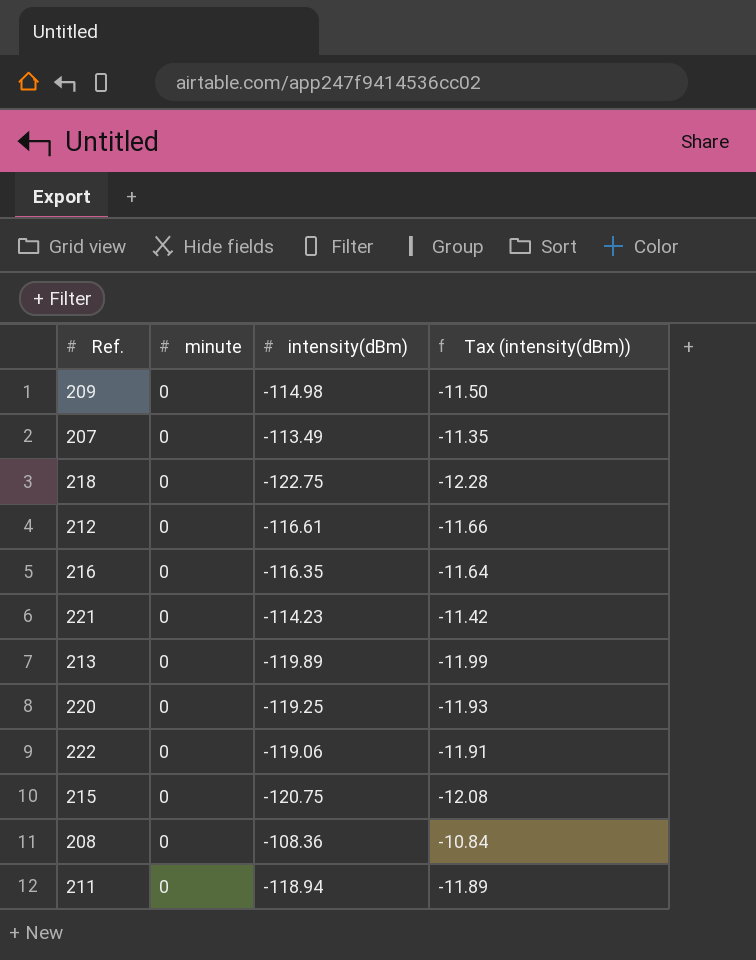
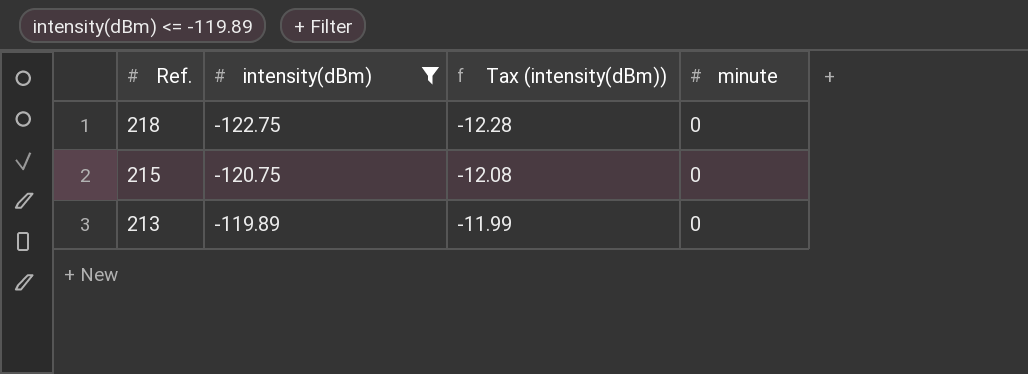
filter: none -> intensity(dBm) <= -119.89
row order: none -> Ref. descending
column minute | position: 2 -> 4

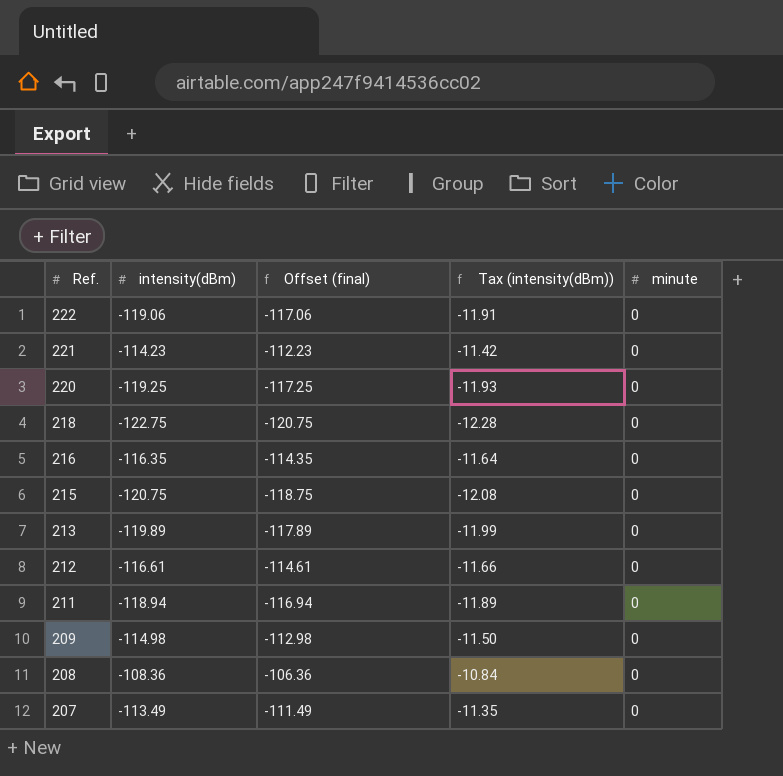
filter: intensity(dBm) <= -119.89 -> none
column Offset (final) | formula: none -> [intensity(dBm)] + 2

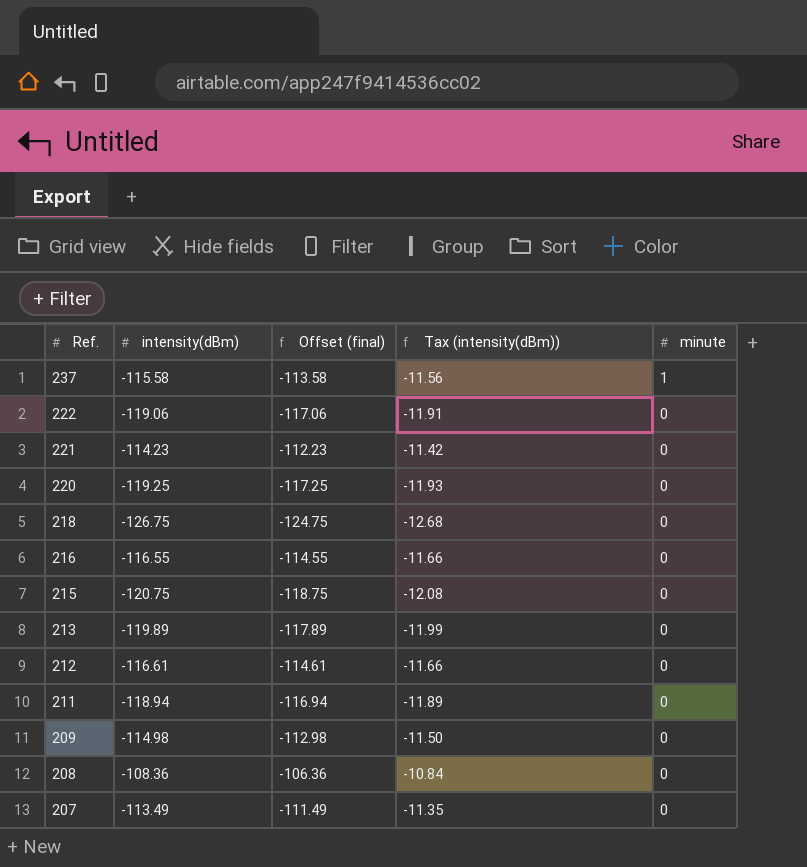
row 237: none -> -115.58 | -113.58 | -11.56 | 1
218 | intensity(dBm): -122.75 -> -126.75
218 | Offset (final): -120.75 -> -124.75
218 | Tax (intensity(dBm)): -12.28 -> -12.68
216 | intensity(dBm): -116.35 -> -116.55
216 | Offset (final): -114.35 -> -114.55
216 | Tax (intensity(dBm)): -11.64 -> -11.66

